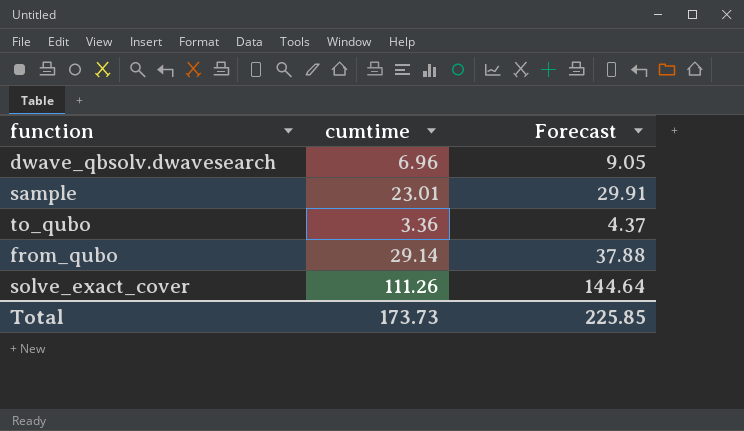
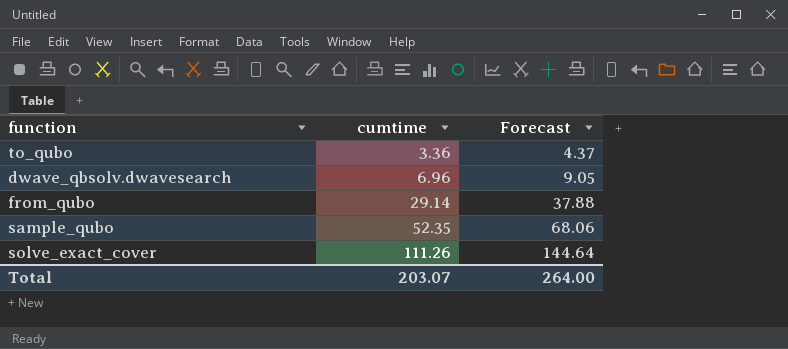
row order: none -> cumtime ascending
row sample: 23.01 | 29.91 -> none
row sample_qubo: none -> 52.35 | 68.06
Total | cumtime: 173.73 -> 203.07
Total | Forecast: 225.85 -> 264.00

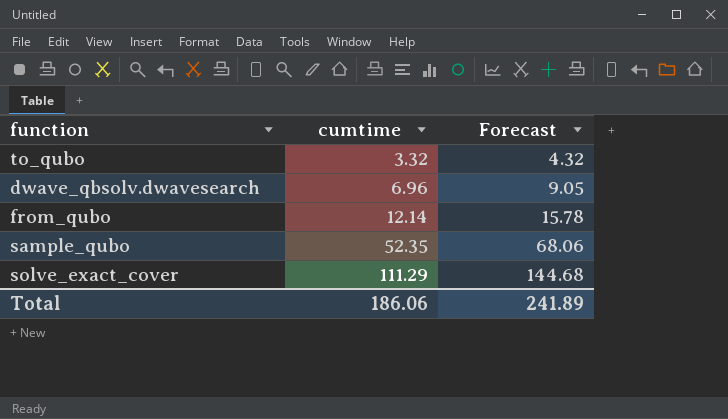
to_qubo | cumtime: 3.36 -> 3.32
to_qubo | Forecast: 4.37 -> 4.32
from_qubo | cumtime: 29.14 -> 12.14
from_qubo | Forecast: 37.88 -> 15.78
solve_exact_cover | cumtime: 111.26 -> 111.29
solve_exact_cover | Forecast: 144.64 -> 144.68
Total | cumtime: 203.07 -> 186.06
Total | Forecast: 264.00 -> 241.89

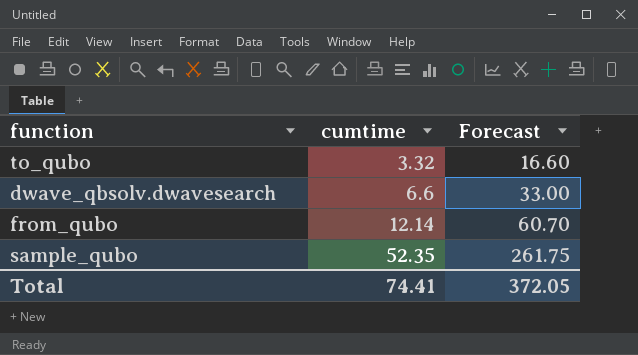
column Forecast | formula: [cumtime] * 1.3 -> [cumtime] * 5
row solve_exact_cover: 111.29 | 144.68 -> none
dwave_qbsolv.dwavesearch | cumtime: 6.96 -> 6.6
Total | cumtime: 186.06 -> 74.41
Total | Forecast: 241.89 -> 372.05

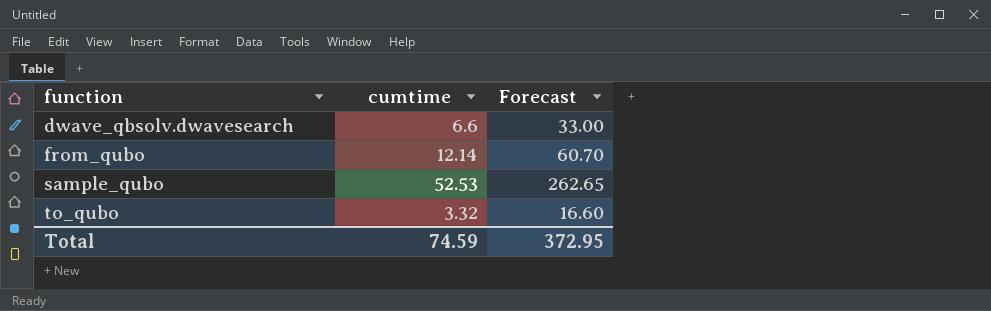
row order: cumtime ascending -> function ascending
sample_qubo | cumtime: 52.35 -> 52.53
sample_qubo | Forecast: 261.75 -> 262.65
Total | cumtime: 74.41 -> 74.59
Total | Forecast: 372.05 -> 372.95

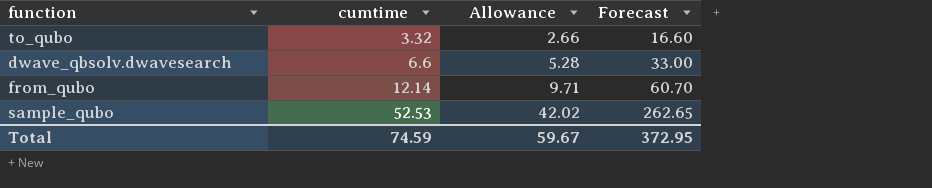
row order: function ascending -> cumtime ascending
column Allowance | formula: none -> [cumtime] * 0.8

